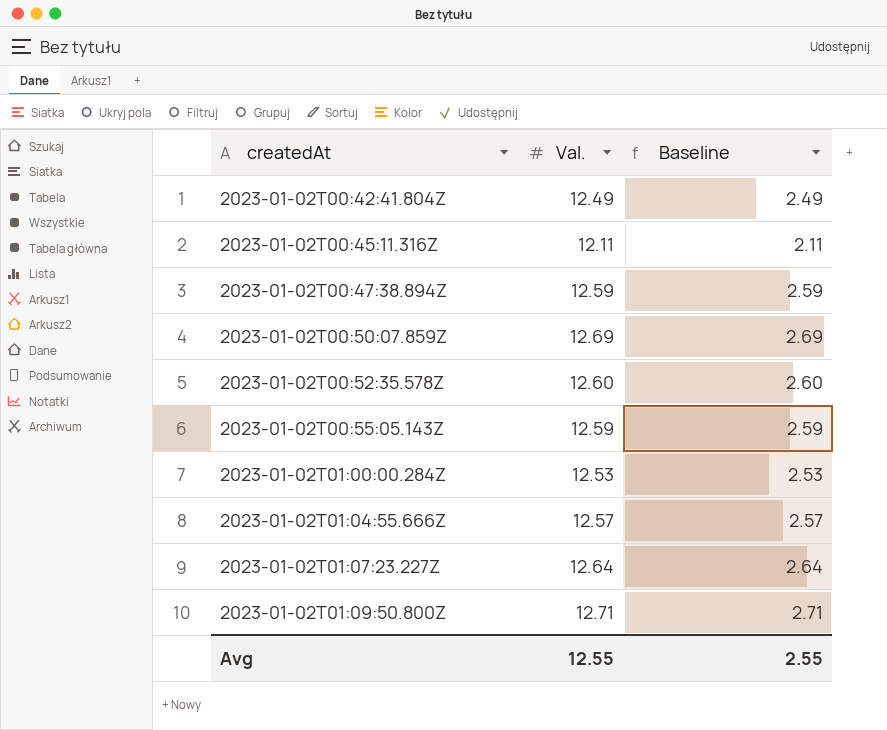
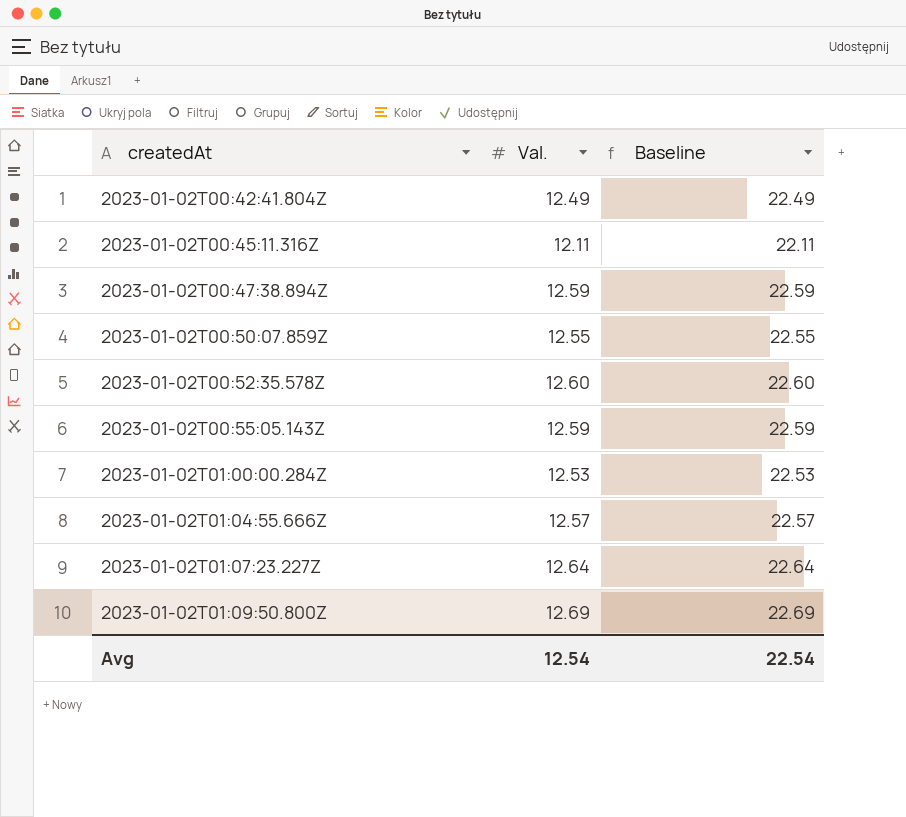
column Baseline | formula: [Val.] - 10 -> [Val.] + 10
2023-01-02T00:50:07.859Z | Val.: 12.69 -> 12.55
2023-01-02T01:09:50.800Z | Val.: 12.71 -> 12.69
Avg | Val.: 12.55 -> 12.54
Avg | Baseline: 2.55 -> 22.54

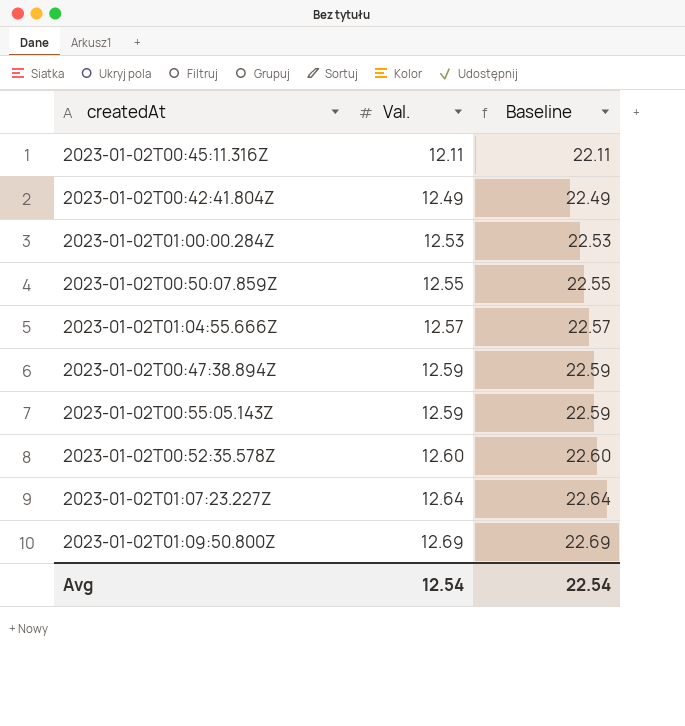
row order: createdAt ascending -> Val. ascending

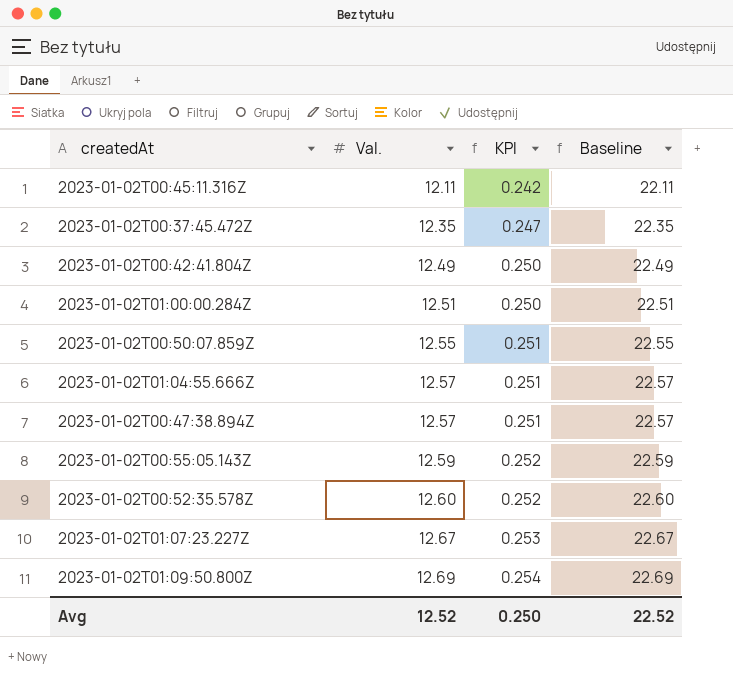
column KPI | formula: none -> [Val.] * 0.02
row 2023-01-02T00:37:45.472Z: none -> 12.35 | 0.247 | 22.35
2023-01-02T01:00:00.284Z | Val.: 12.53 -> 12.51
2023-01-02T01:00:00.284Z | Baseline: 22.53 -> 22.51
2023-01-02T00:47:38.894Z | Val.: 12.59 -> 12.57
2023-01-02T00:47:38.894Z | Baseline: 22.59 -> 22.57
2023-01-02T01:07:23.227Z | Val.: 12.64 -> 12.67
2023-01-02T01:07:23.227Z | Baseline: 22.64 -> 22.67
Avg | Val.: 12.54 -> 12.52
Avg | Baseline: 22.54 -> 22.52

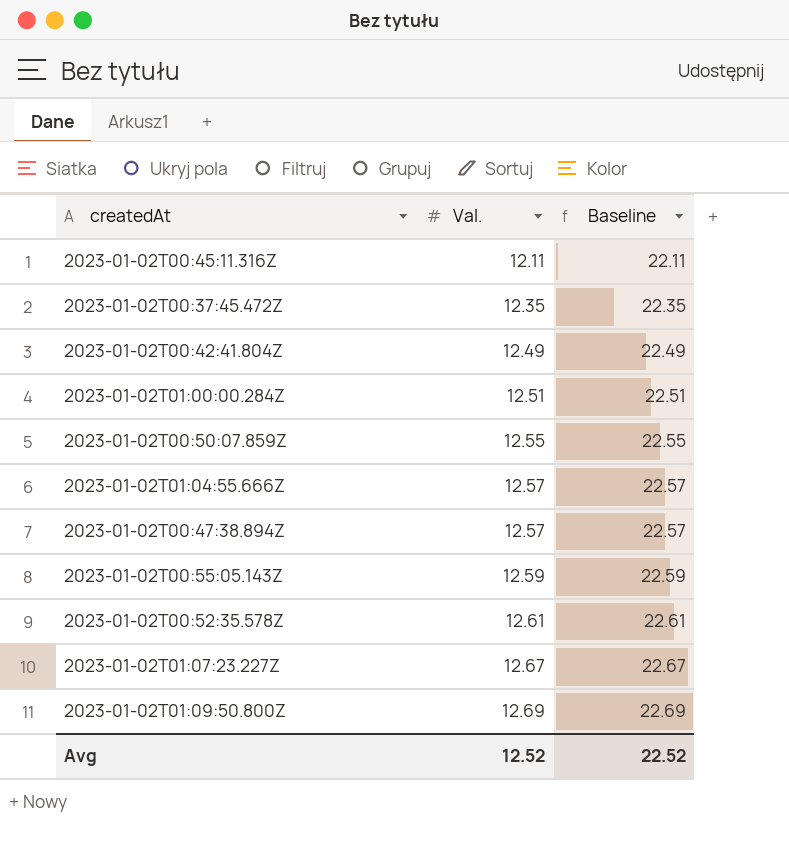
column KPI | formula: [Val.] * 0.02 -> none
2023-01-02T00:52:35.578Z | Val.: 12.60 -> 12.61
2023-01-02T00:52:35.578Z | Baseline: 22.60 -> 22.61

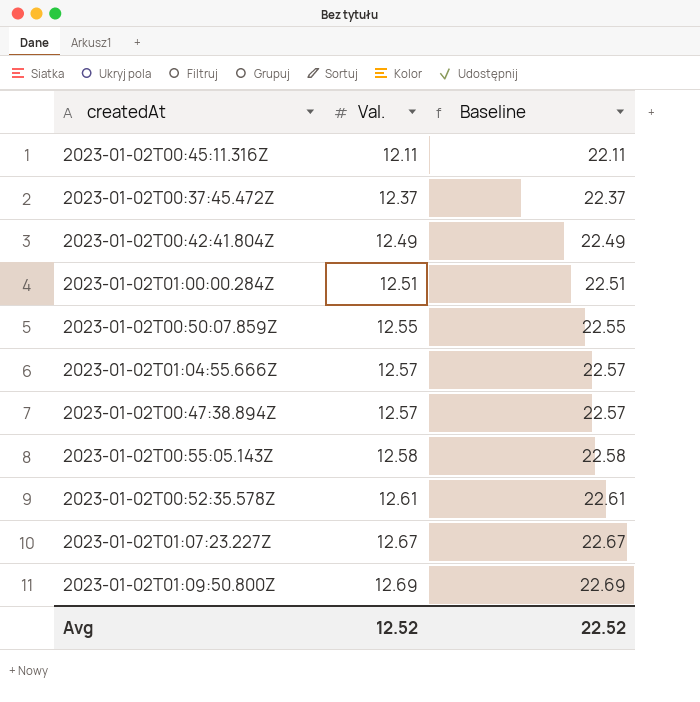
2023-01-02T00:37:45.472Z | Val.: 12.35 -> 12.37
2023-01-02T00:37:45.472Z | Baseline: 22.35 -> 22.37
2023-01-02T00:55:05.143Z | Val.: 12.59 -> 12.58
2023-01-02T00:55:05.143Z | Baseline: 22.59 -> 22.58

